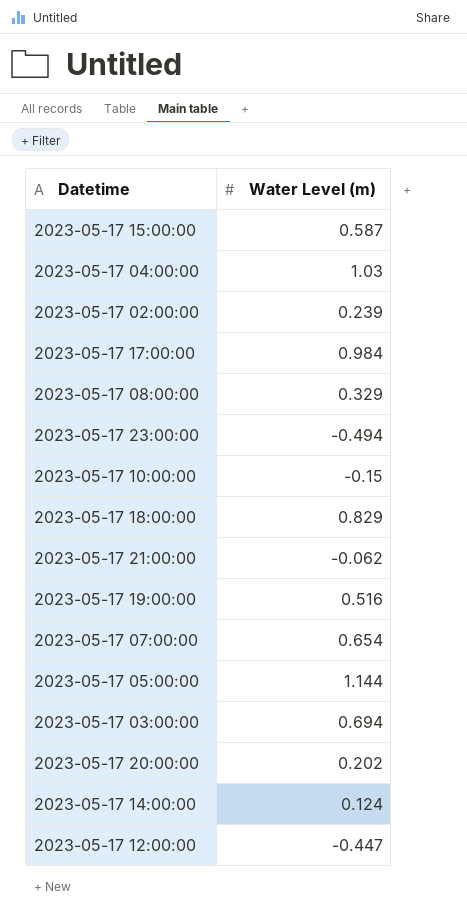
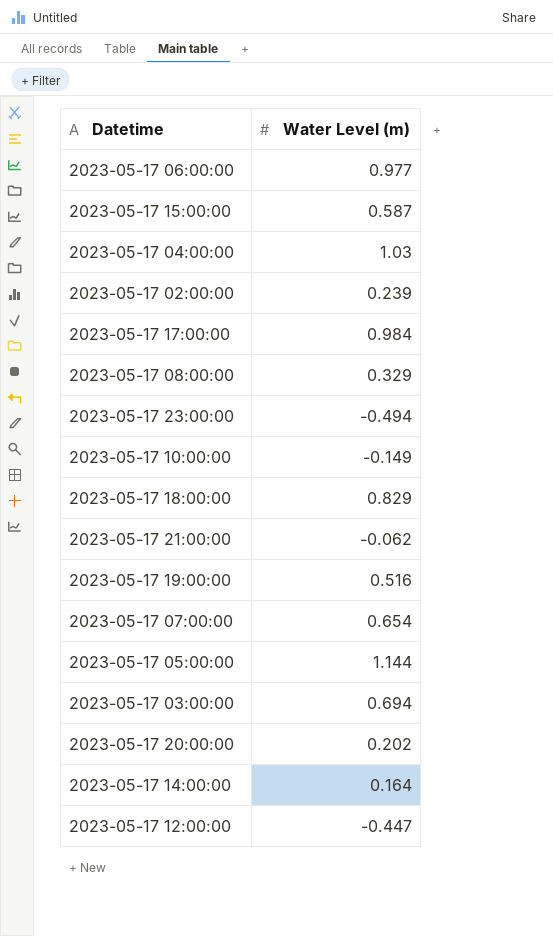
row 2023-05-17 06:00:00: none -> 0.977
2023-05-17 10:00:00 | Water Level (m): -0.15 -> -0.149
2023-05-17 14:00:00 | Water Level (m): 0.124 -> 0.164

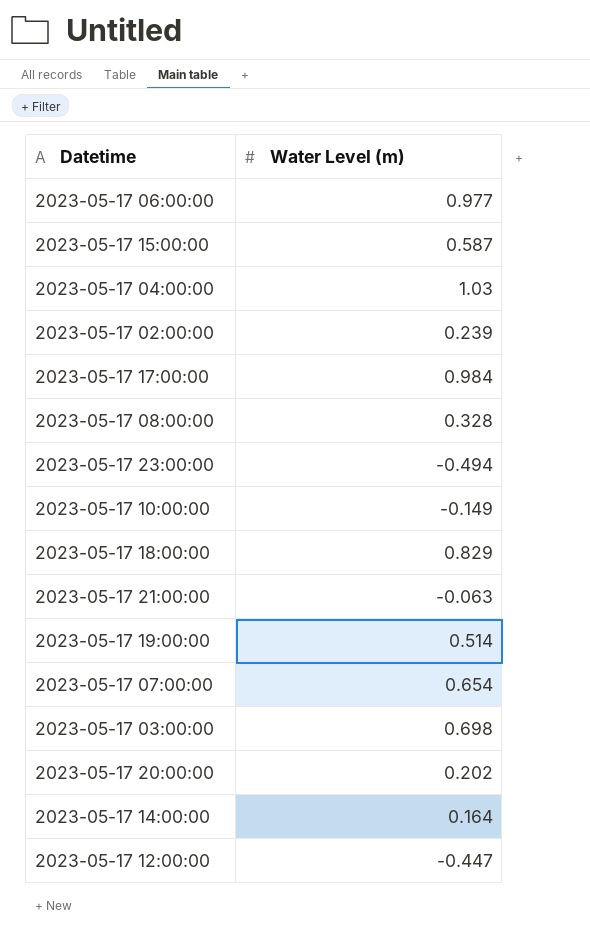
row 2023-05-17 05:00:00: 1.144 -> none
2023-05-17 08:00:00 | Water Level (m): 0.329 -> 0.328
2023-05-17 21:00:00 | Water Level (m): -0.062 -> -0.063
2023-05-17 19:00:00 | Water Level (m): 0.516 -> 0.514
2023-05-17 03:00:00 | Water Level (m): 0.694 -> 0.698

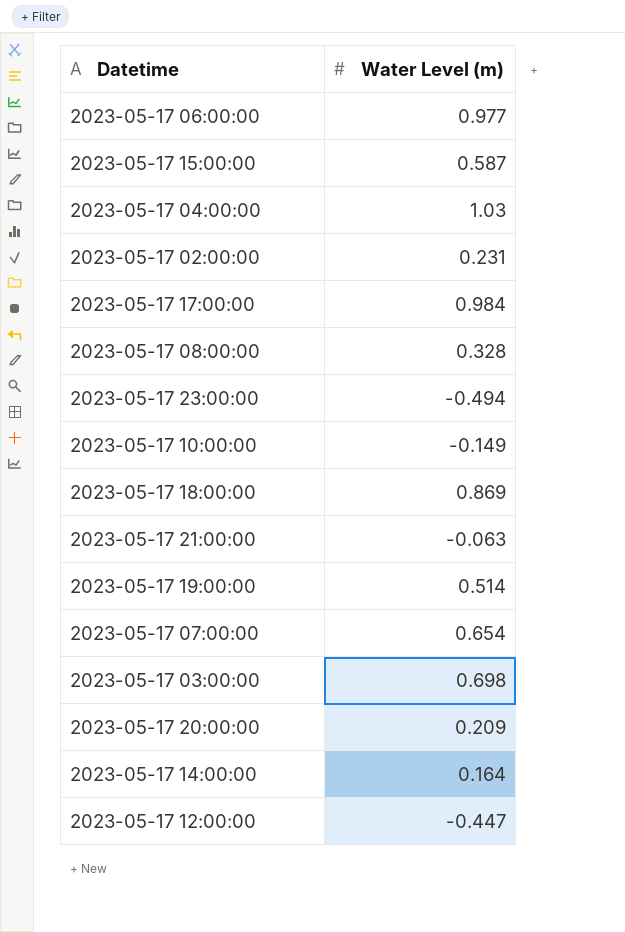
2023-05-17 02:00:00 | Water Level (m): 0.239 -> 0.231
2023-05-17 18:00:00 | Water Level (m): 0.829 -> 0.869
2023-05-17 20:00:00 | Water Level (m): 0.202 -> 0.209

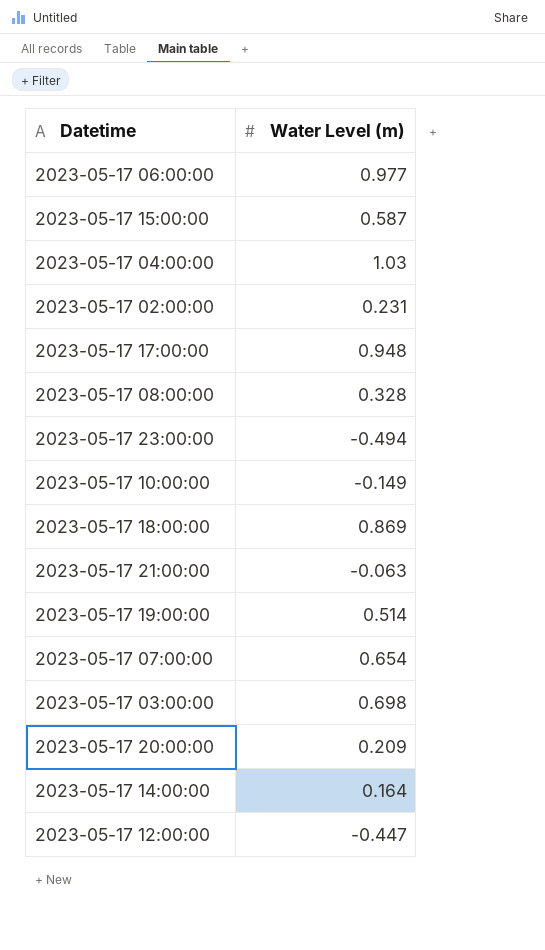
2023-05-17 17:00:00 | Water Level (m): 0.984 -> 0.948

